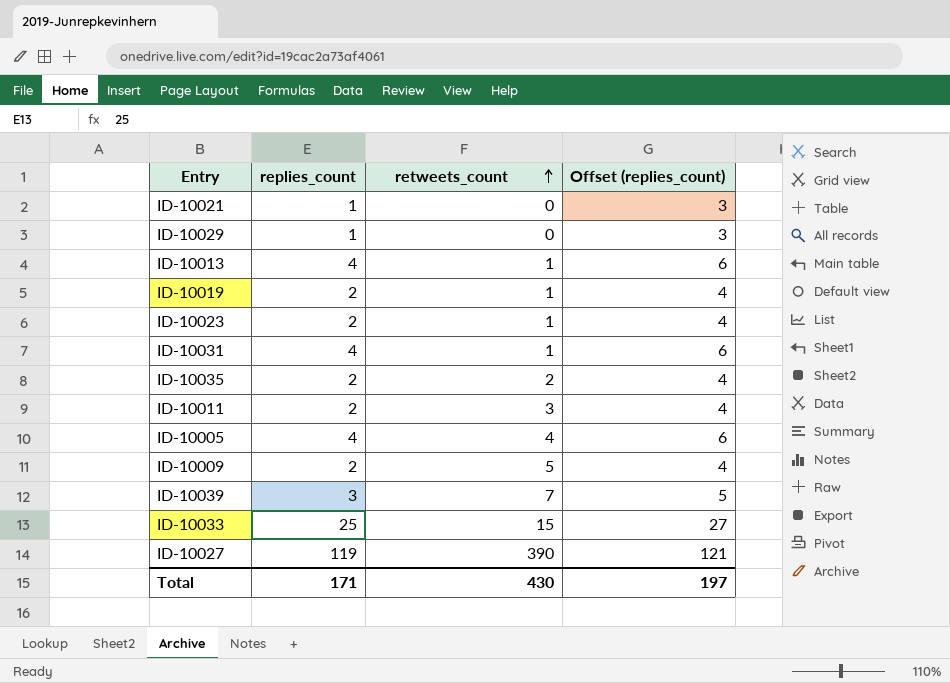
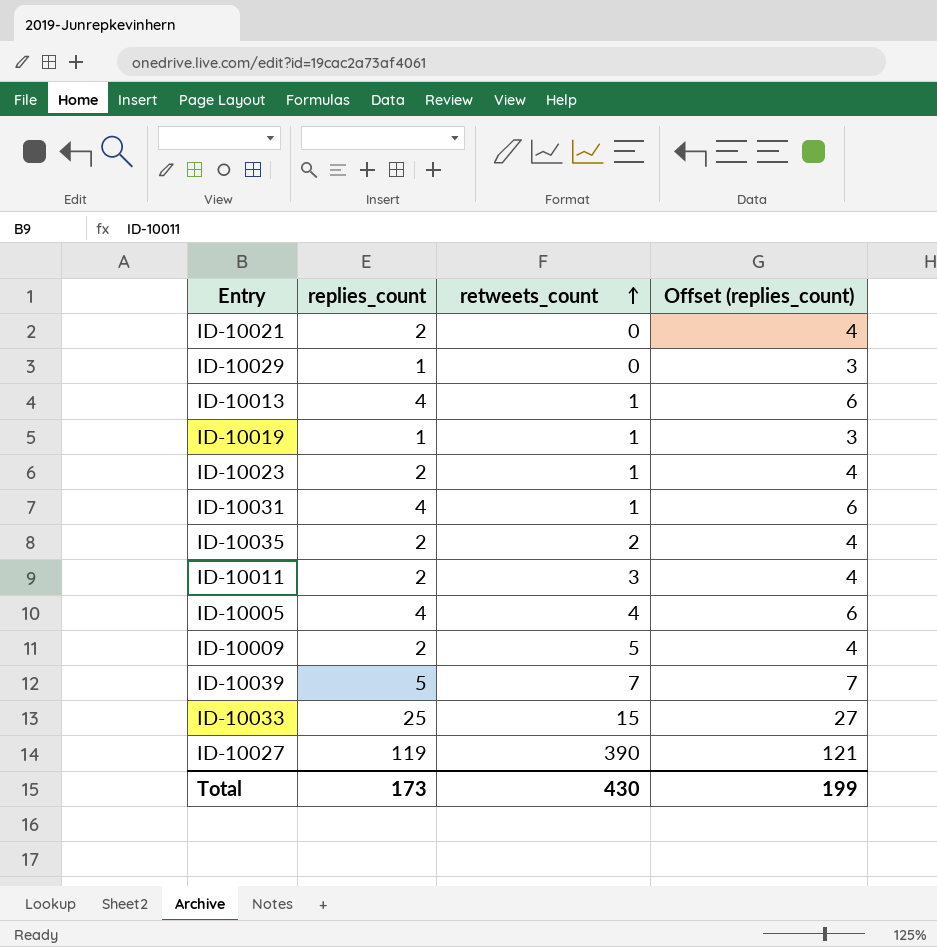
ID-10021 | replies_count: 1 -> 2
ID-10021 | Offset (replies_count): 3 -> 4
ID-10019 | replies_count: 2 -> 1
ID-10019 | Offset (replies_count): 4 -> 3
ID-10039 | replies_count: 3 -> 5
ID-10039 | Offset (replies_count): 5 -> 7
Total | replies_count: 171 -> 173
Total | Offset (replies_count): 197 -> 199

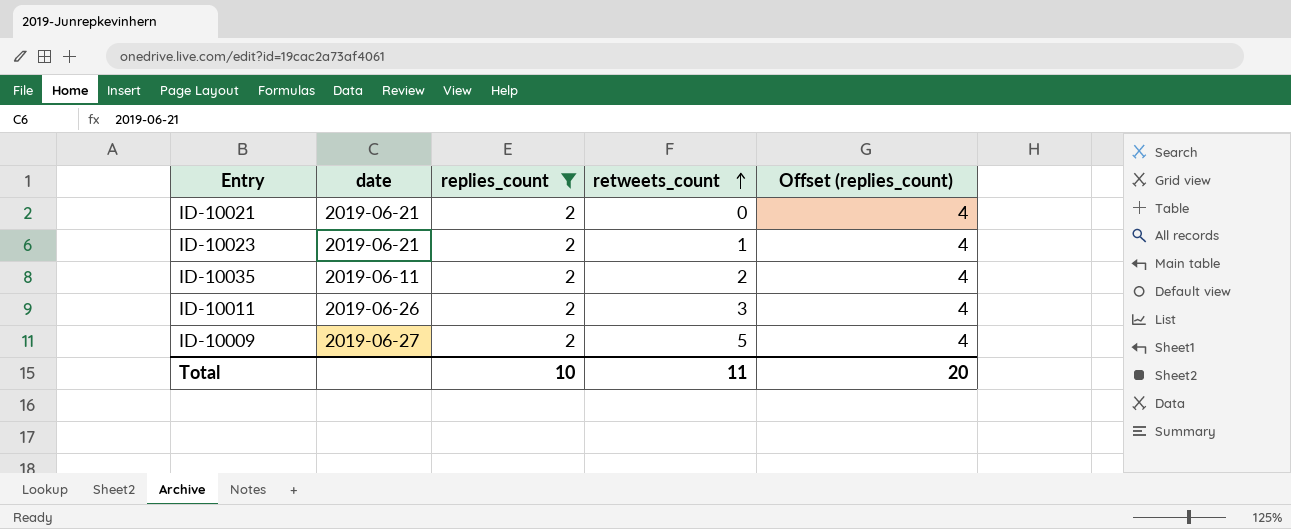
filter: none -> replies_count = 2
column date | position: none -> 2
Total | replies_count: 173 -> 10
Total | retweets_count: 430 -> 11
Total | Offset (replies_count): 199 -> 20

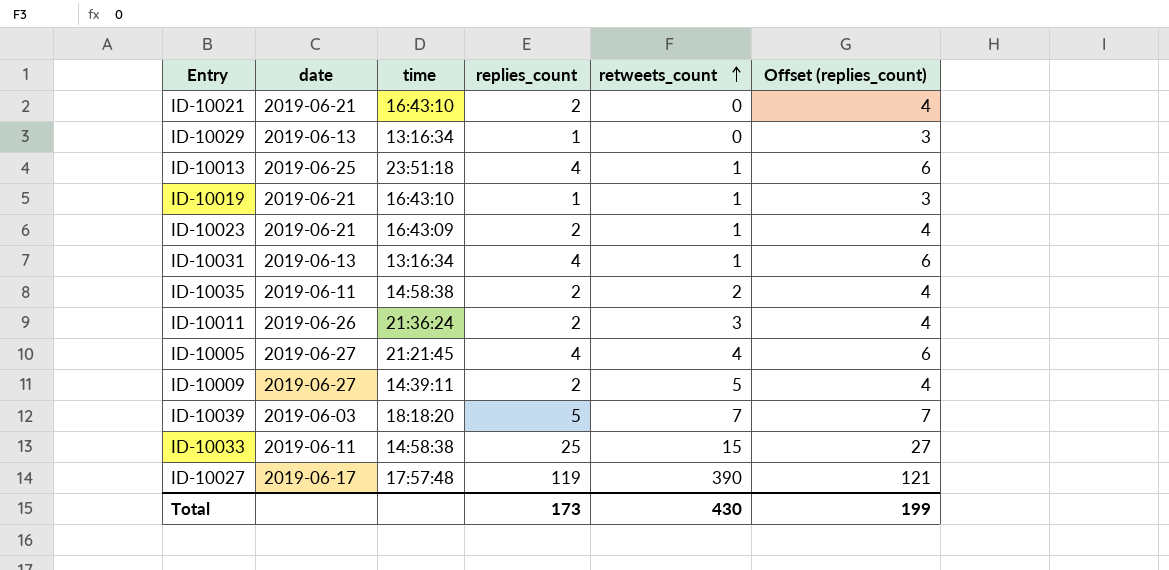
filter: replies_count = 2 -> none
column time | position: none -> 3
Total | replies_count: 10 -> 173
Total | retweets_count: 11 -> 430
Total | Offset (replies_count): 20 -> 199

